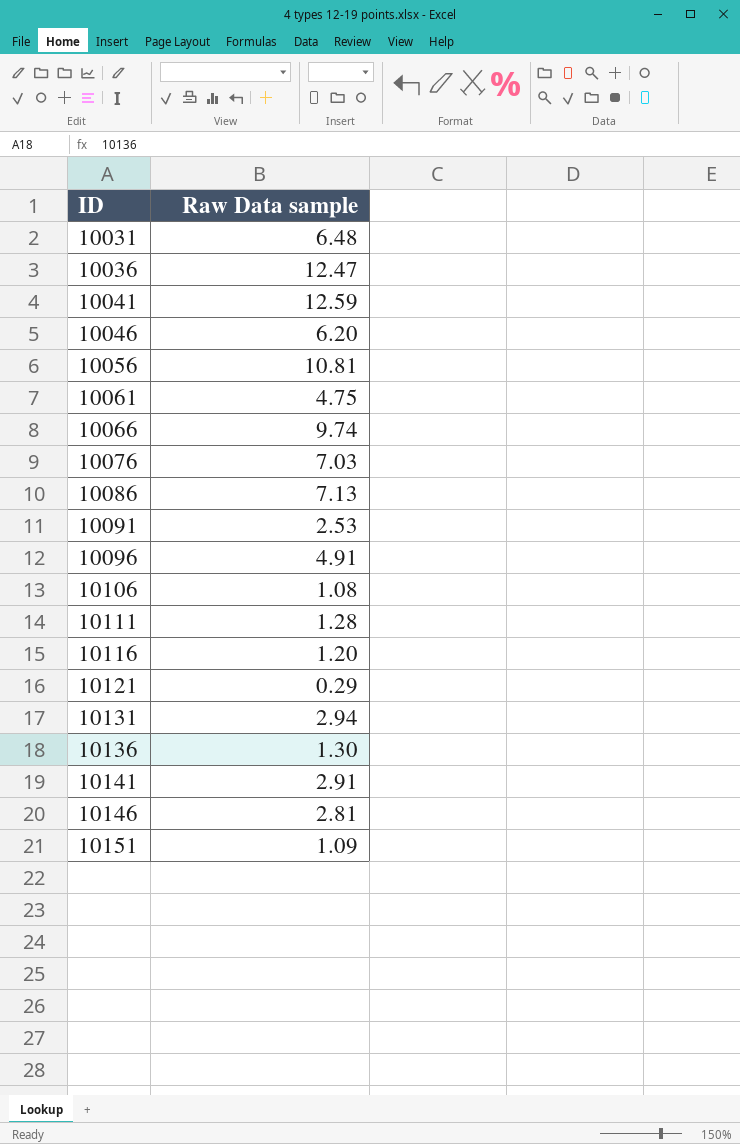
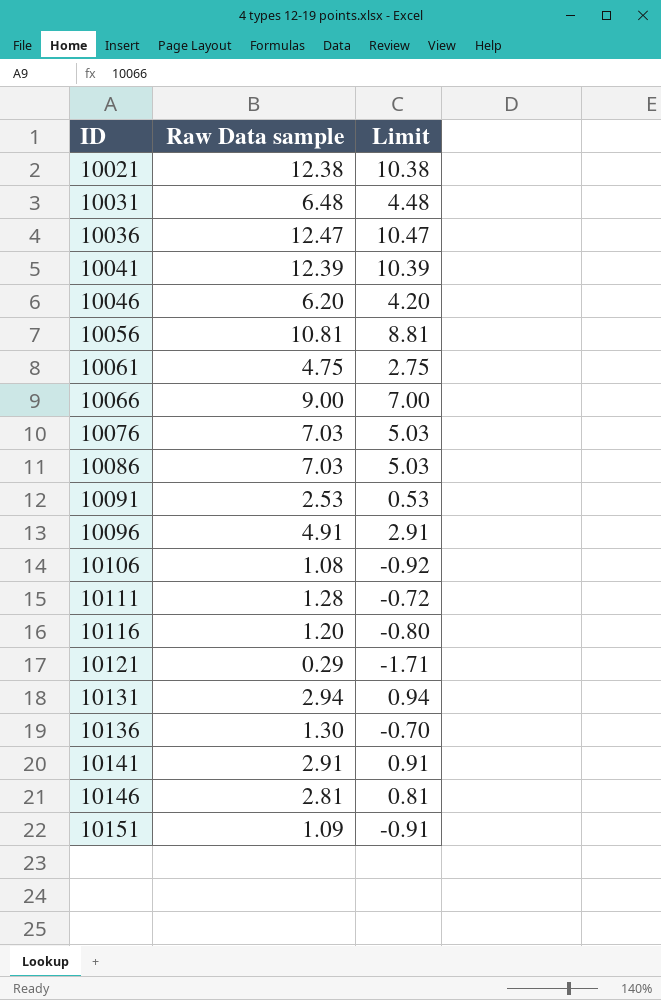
column Limit | formula: none -> [Raw Data sample] - 2
row 10021: none -> 12.38 | 10.38
10041 | Raw Data sample: 12.59 -> 12.39
10066 | Raw Data sample: 9.74 -> 9.00
10086 | Raw Data sample: 7.13 -> 7.03

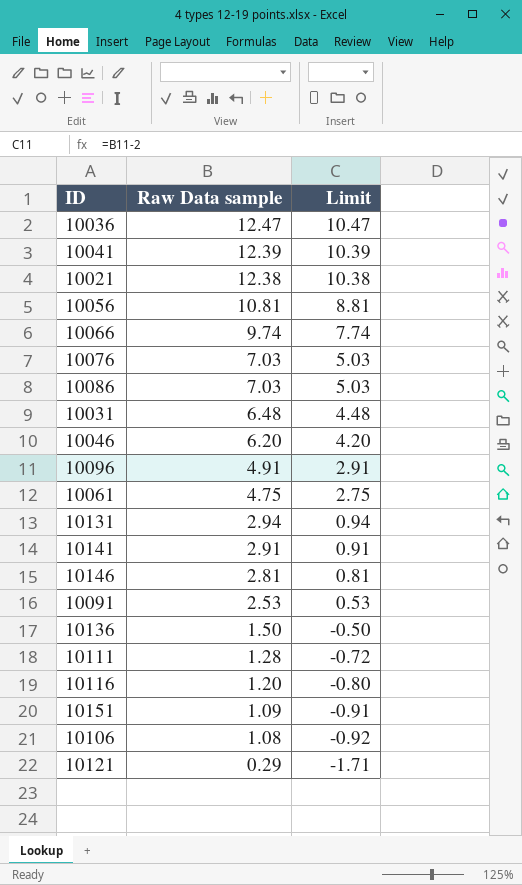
row order: ID ascending -> Raw Data sample descending
10066 | Raw Data sample: 9.00 -> 9.74
10066 | Limit: 7.00 -> 7.74
10136 | Raw Data sample: 1.30 -> 1.50
10136 | Limit: -0.70 -> -0.50

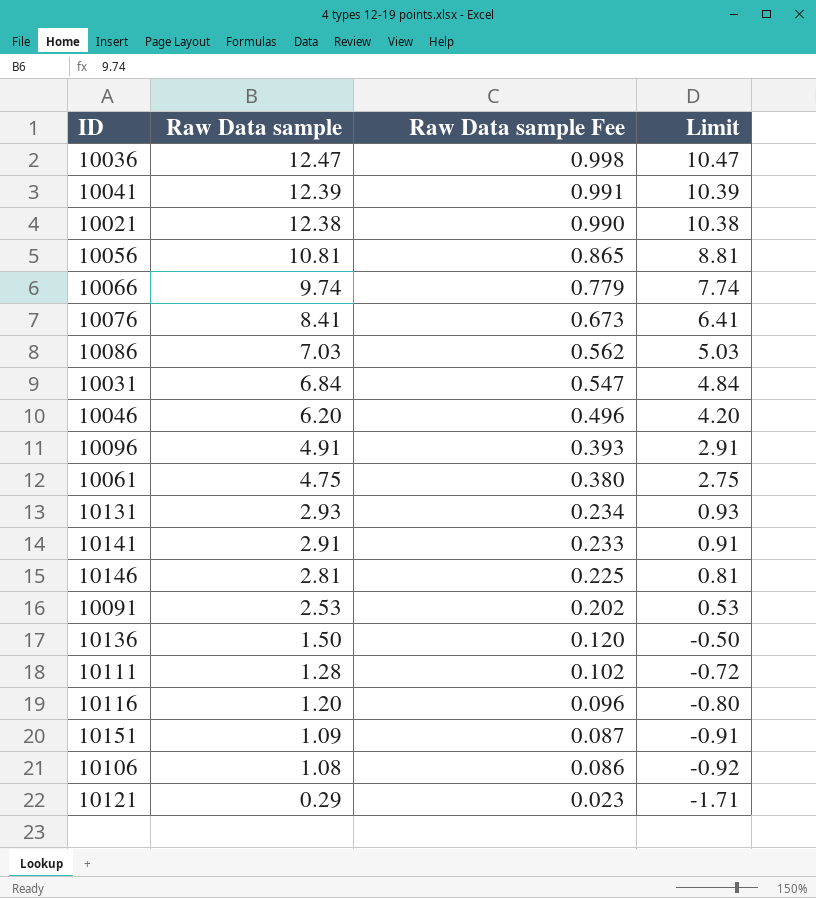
column Raw Data sample Fee | formula: none -> [Raw Data sample] * 0.08
10076 | Raw Data sample: 7.03 -> 8.41
10076 | Limit: 5.03 -> 6.41
10031 | Raw Data sample: 6.48 -> 6.84
10031 | Limit: 4.48 -> 4.84
10131 | Raw Data sample: 2.94 -> 2.93
10131 | Limit: 0.94 -> 0.93

